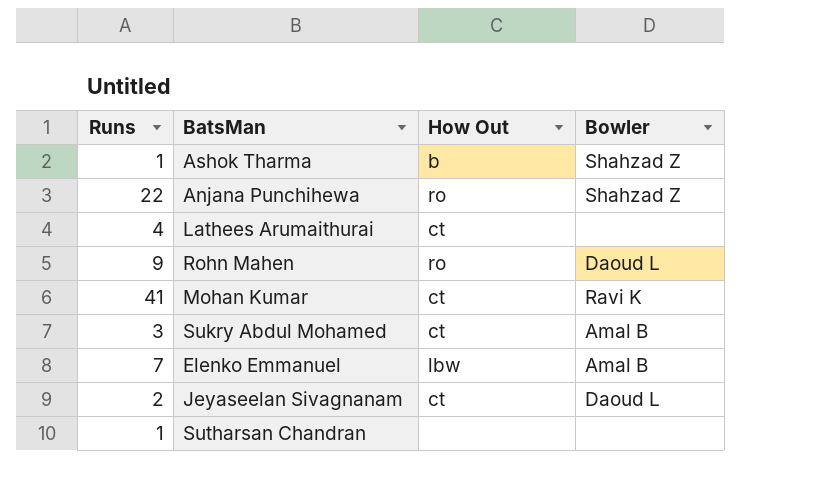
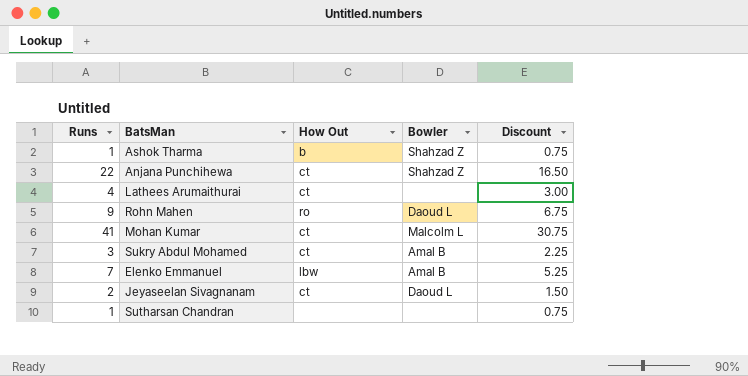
column Discount | formula: none -> [Runs] * 0.75
Anjana Punchihewa | How Out: ro -> ct
Mohan Kumar | Bowler: Ravi K -> Malcolm L

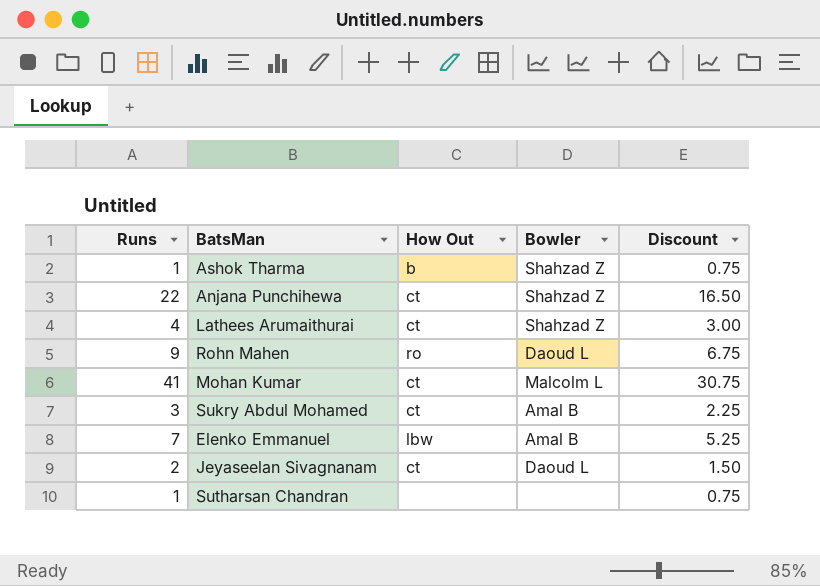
Lathees Arumaithurai | Bowler: none -> Shahzad Z

